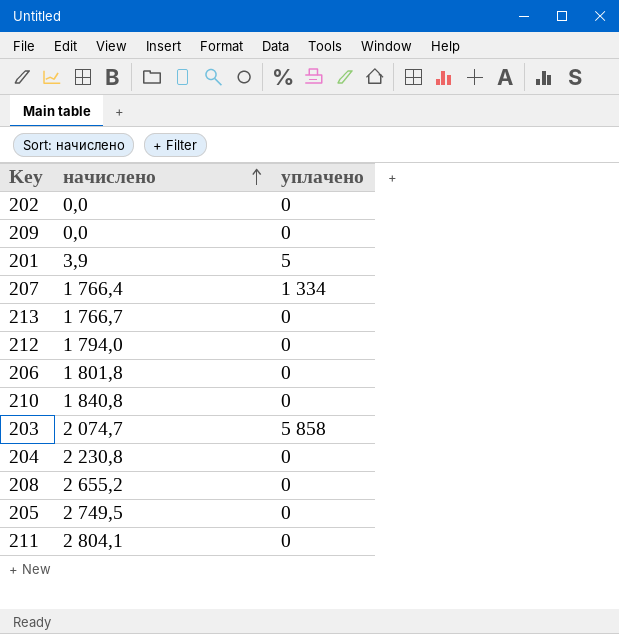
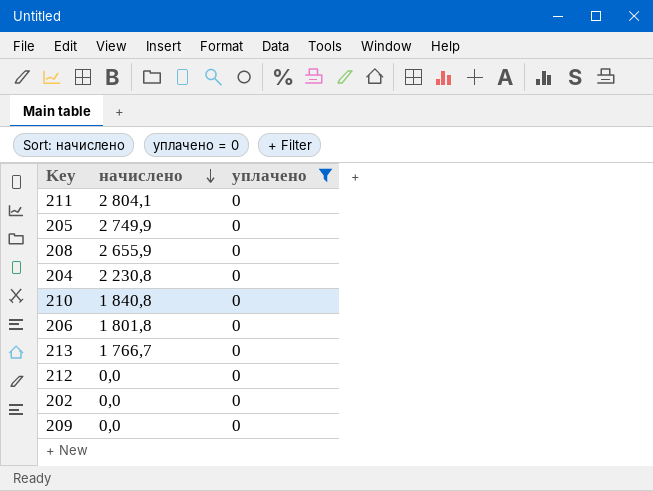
filter: none -> уплачено = 0
row order: начислено ascending -> начислено descending
205 | начислено: 2 749,5 -> 2 749,9
208 | начислено: 2 655,2 -> 2 655,9
212 | начислено: 1 794,0 -> 0,0

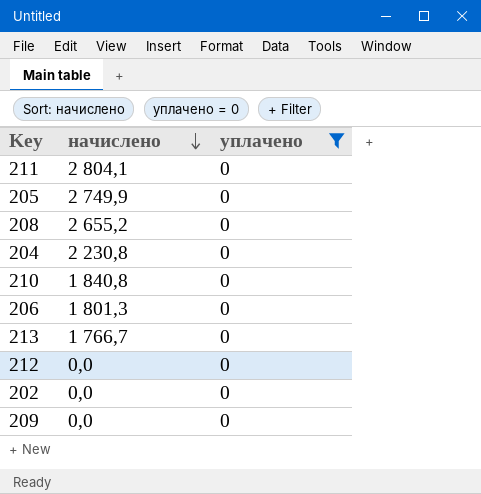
208 | начислено: 2 655,9 -> 2 655,2
206 | начислено: 1 801,8 -> 1 801,3

